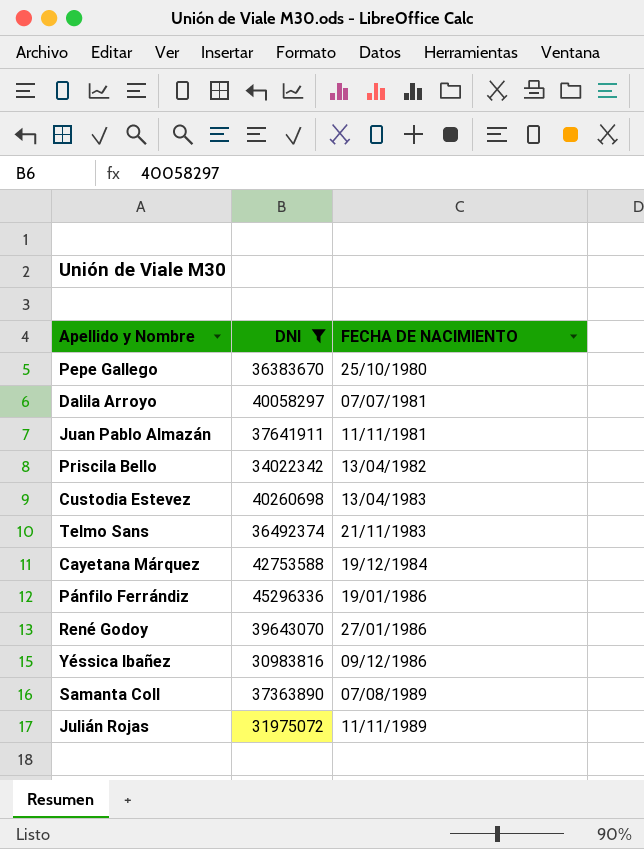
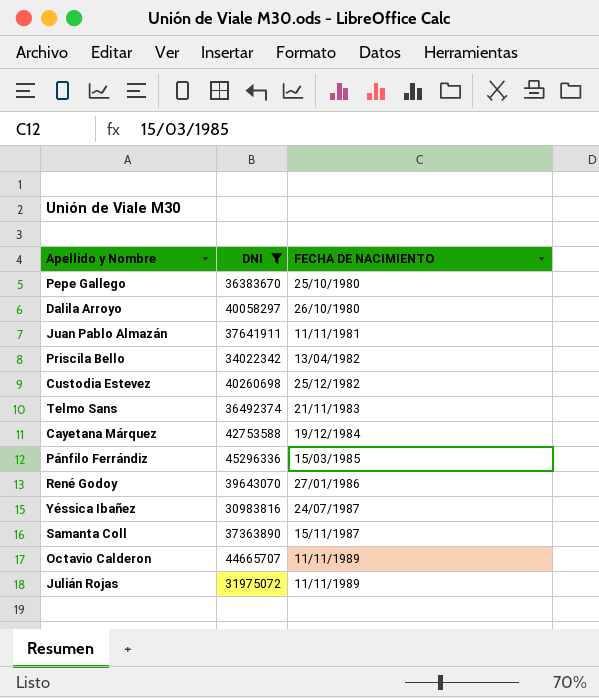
Dalila Arroyo | FECHA DE NACIMIENTO: 07/07/1981 -> 26/10/1980
Custodia Estevez | FECHA DE NACIMIENTO: 13/04/1983 -> 25/12/1982
Pánfilo Ferrándiz | FECHA DE NACIMIENTO: 19/01/1986 -> 15/03/1985
Yéssica Ibañez | FECHA DE NACIMIENTO: 09/12/1986 -> 24/07/1987
Samanta Coll | FECHA DE NACIMIENTO: 07/08/1989 -> 15/11/1987
row Octavio Calderon: none -> 44665707 | 11/11/1989

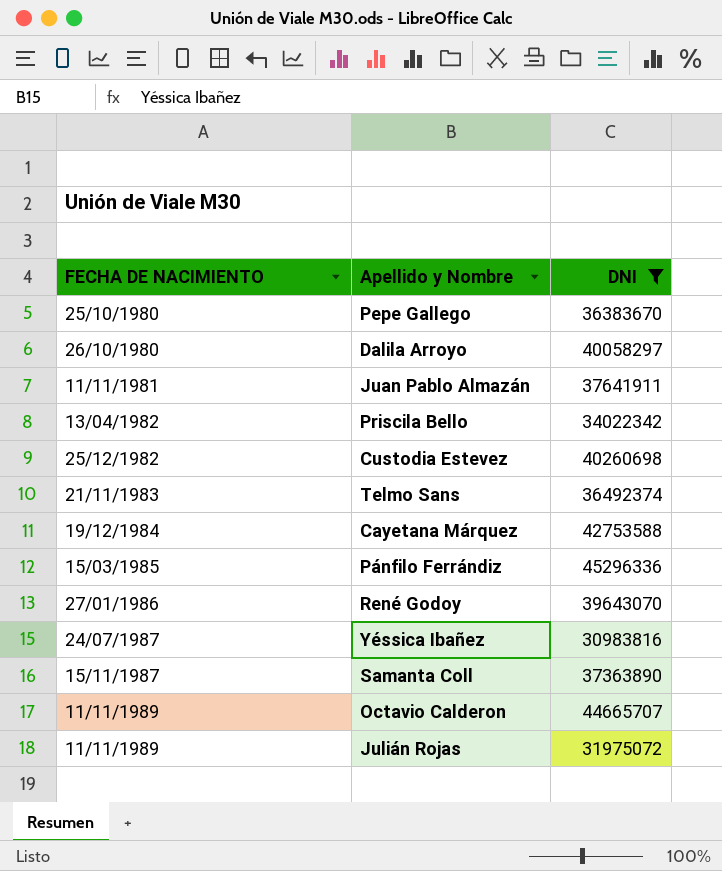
column FECHA DE NACIMIENTO | position: 3 -> 1

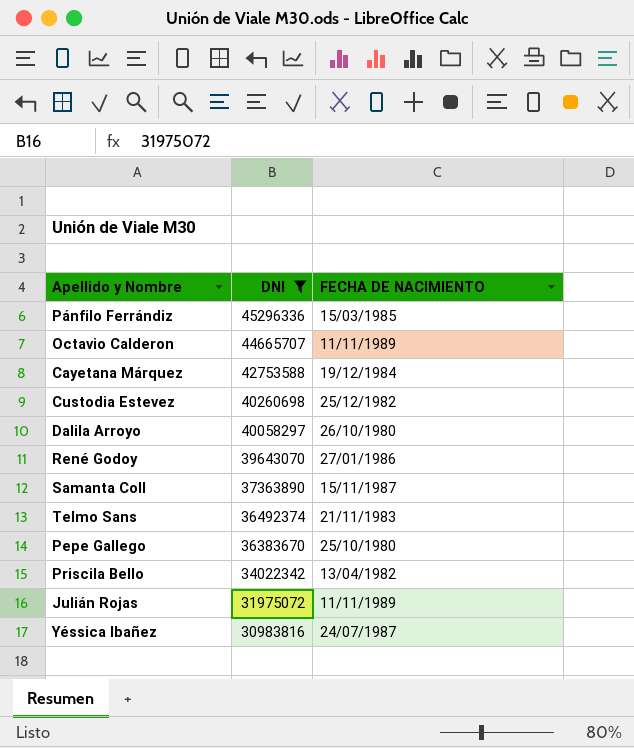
row order: FECHA DE NACIMIENTO ascending -> DNI descending
column FECHA DE NACIMIENTO | position: 1 -> 3
row Juan Pablo Almazán: 11/11/1981 | 37641911 -> none

